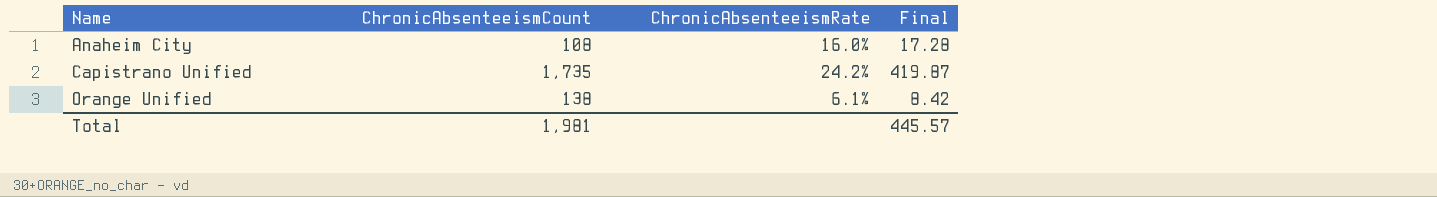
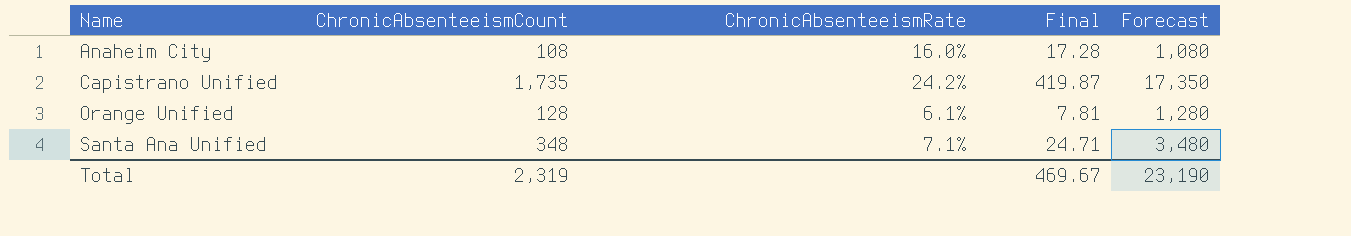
column Forecast | formula: none -> [ChronicAbsenteeismCount] * 10
Orange Unified | ChronicAbsenteeismCount: 138 -> 128
Orange Unified | Final: 8.42 -> 7.81
row Santa Ana Unified: none -> 348 | 7.1% | 24.71 | 3,480
Total | ChronicAbsenteeismCount: 1,981 -> 2,319
Total | Final: 445.57 -> 469.67

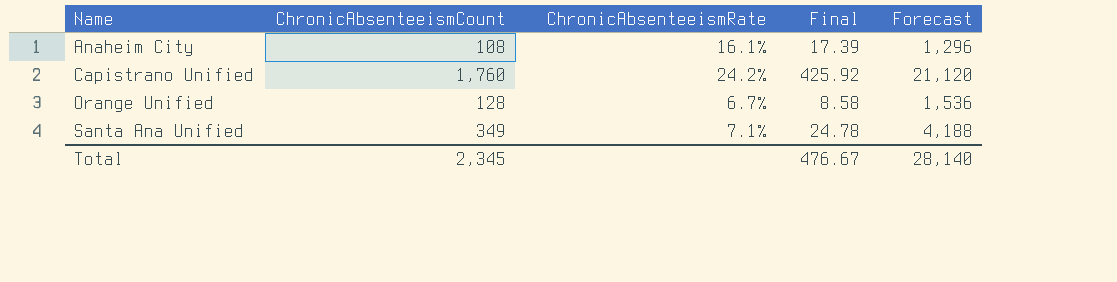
column Forecast | formula: [ChronicAbsenteeismCount] * 10 -> [ChronicAbsenteeismCount] * 12
Anaheim City | ChronicAbsenteeismRate: 16.0% -> 16.1%
Anaheim City | Final: 17.28 -> 17.39
Capistrano Unified | ChronicAbsenteeismCount: 1,735 -> 1,760
Capistrano Unified | Final: 419.87 -> 425.92
Orange Unified | ChronicAbsenteeismRate: 6.1% -> 6.7%
Orange Unified | Final: 7.81 -> 8.58
Santa Ana Unified | ChronicAbsenteeismCount: 348 -> 349
Santa Ana Unified | Final: 24.71 -> 24.78
Total | ChronicAbsenteeismCount: 2,319 -> 2,345
Total | Final: 469.67 -> 476.67
Total | Forecast: 23,190 -> 28,140

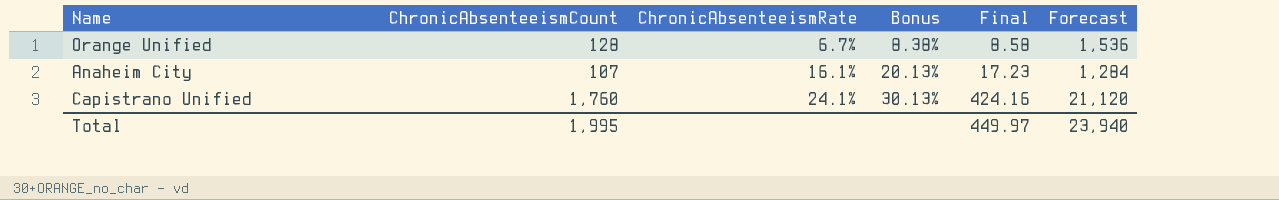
row order: Name ascending -> ChronicAbsenteeismRate ascending
column Bonus | formula: none -> [ChronicAbsenteeismRate] * 1.25
row Santa Ana Unified: 349 | 7.1% | 24.78 | 4,188 -> none
Anaheim City | ChronicAbsenteeismCount: 108 -> 107
Anaheim City | Final: 17.39 -> 17.23
Anaheim City | Forecast: 1,296 -> 1,284
Capistrano Unified | ChronicAbsenteeismRate: 24.2% -> 24.1%
Capistrano Unified | Final: 425.92 -> 424.16
Total | ChronicAbsenteeismCount: 2,345 -> 1,995
Total | Final: 476.67 -> 449.97
Total | Forecast: 28,140 -> 23,940

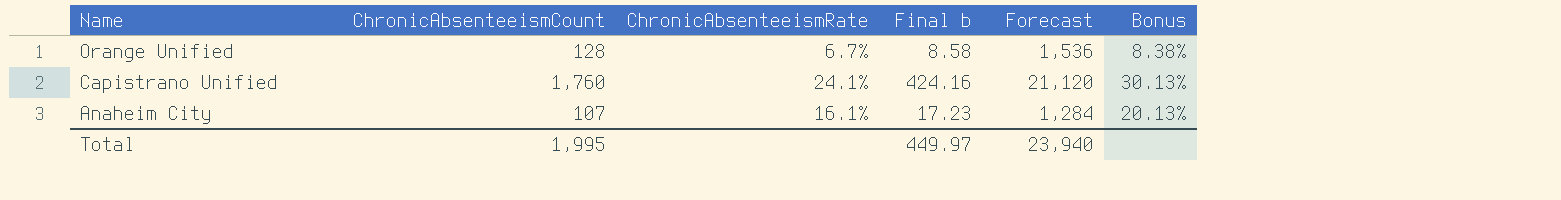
row order: ChronicAbsenteeismRate ascending -> Name descending
column name: Final -> Final b
column Bonus | position: 4 -> 6

